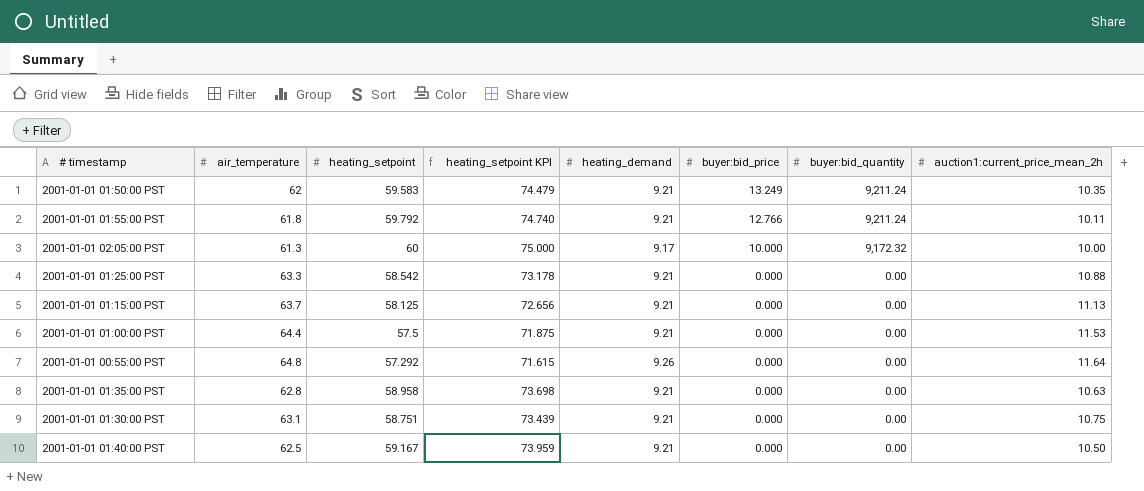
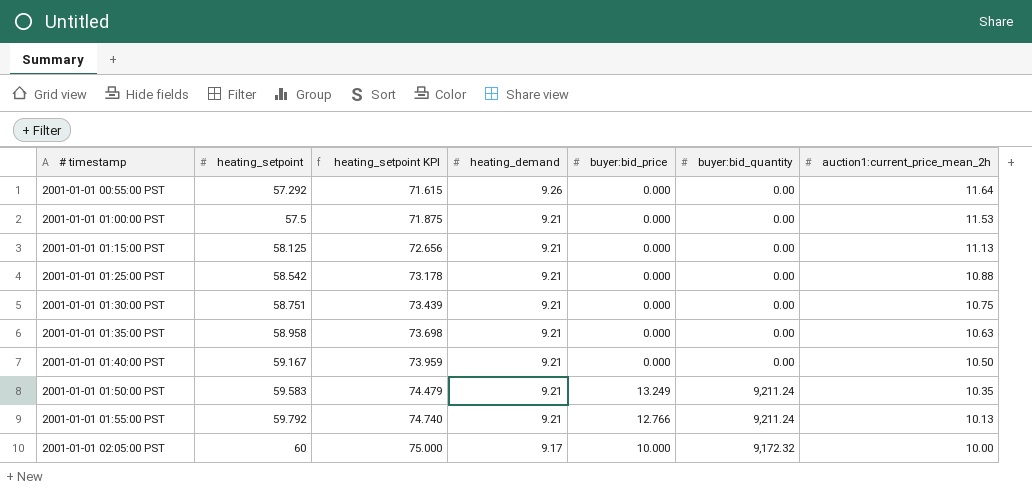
row order: buyer:bid_price descending -> # timestamp ascending
column air_temperature | position: 2 -> none
2001-01-01 01:55:00 PST | auction1:current_price_mean_2h: 10.11 -> 10.13

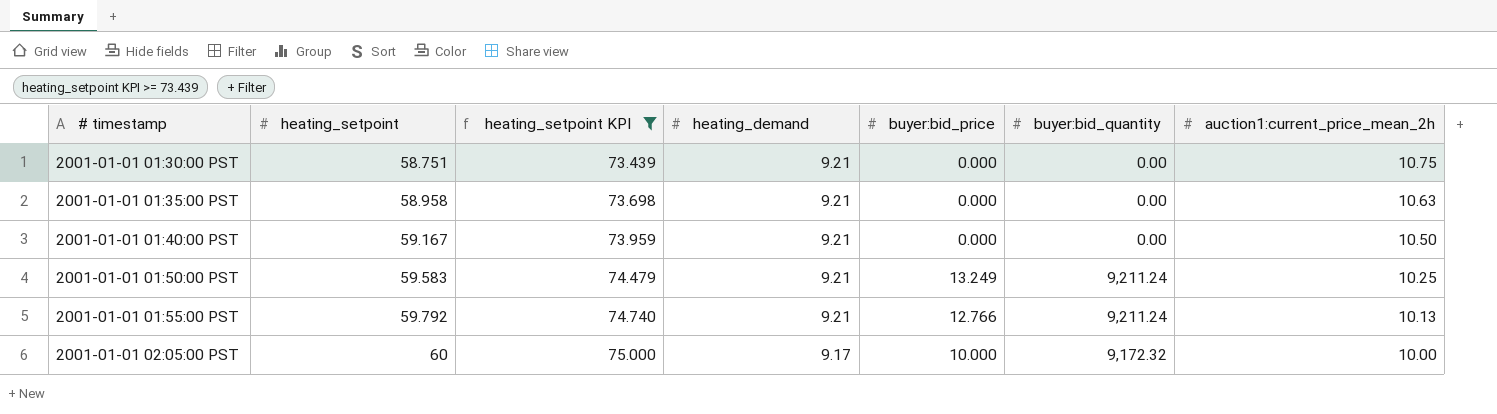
filter: none -> heating_setpoint KPI >= 73.439
2001-01-01 01:50:00 PST | auction1:current_price_mean_2h: 10.35 -> 10.25

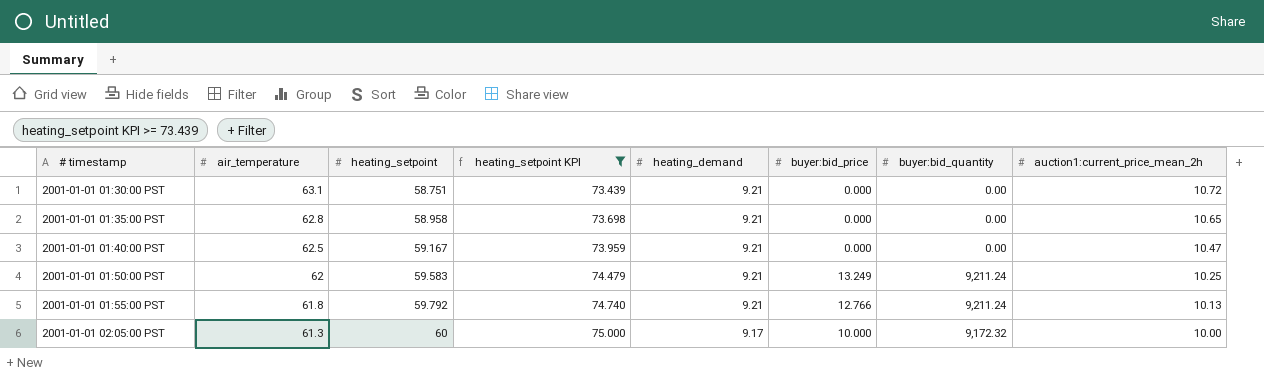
column air_temperature | position: none -> 2
2001-01-01 01:30:00 PST | auction1:current_price_mean_2h: 10.75 -> 10.72
2001-01-01 01:35:00 PST | auction1:current_price_mean_2h: 10.63 -> 10.65
2001-01-01 01:40:00 PST | auction1:current_price_mean_2h: 10.50 -> 10.47

